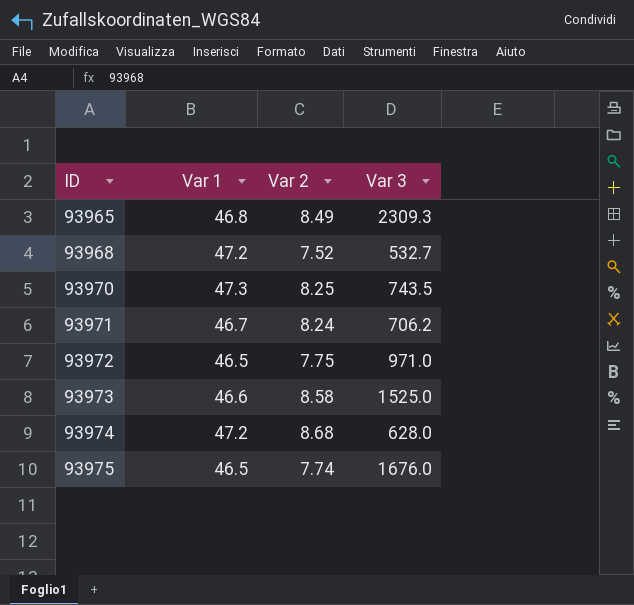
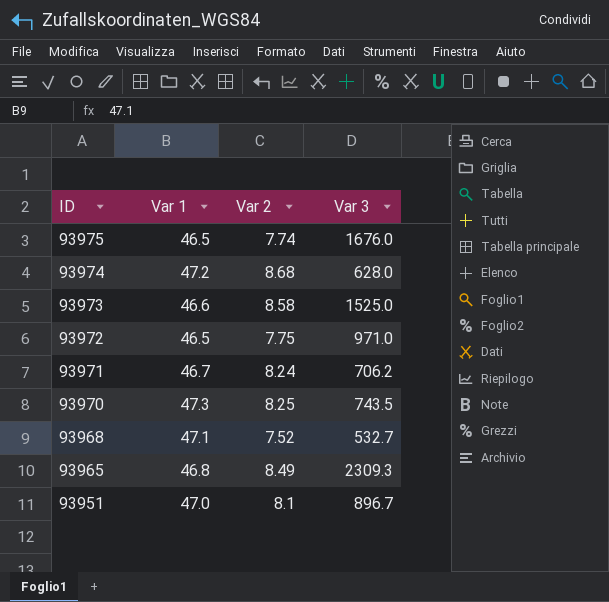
row order: ID ascending -> ID descending
93968 | Var 1: 47.2 -> 47.1
row 93951: none -> 47.0 | 8.1 | 896.7

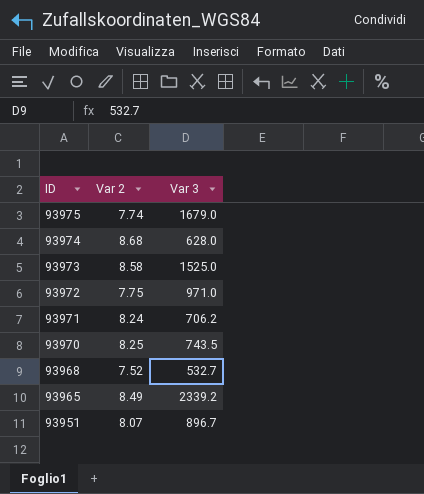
column Var 1 | position: 2 -> none
93975 | Var 3: 1676.0 -> 1679.0
93965 | Var 3: 2309.3 -> 2339.2
93951 | Var 2: 8.1 -> 8.07

